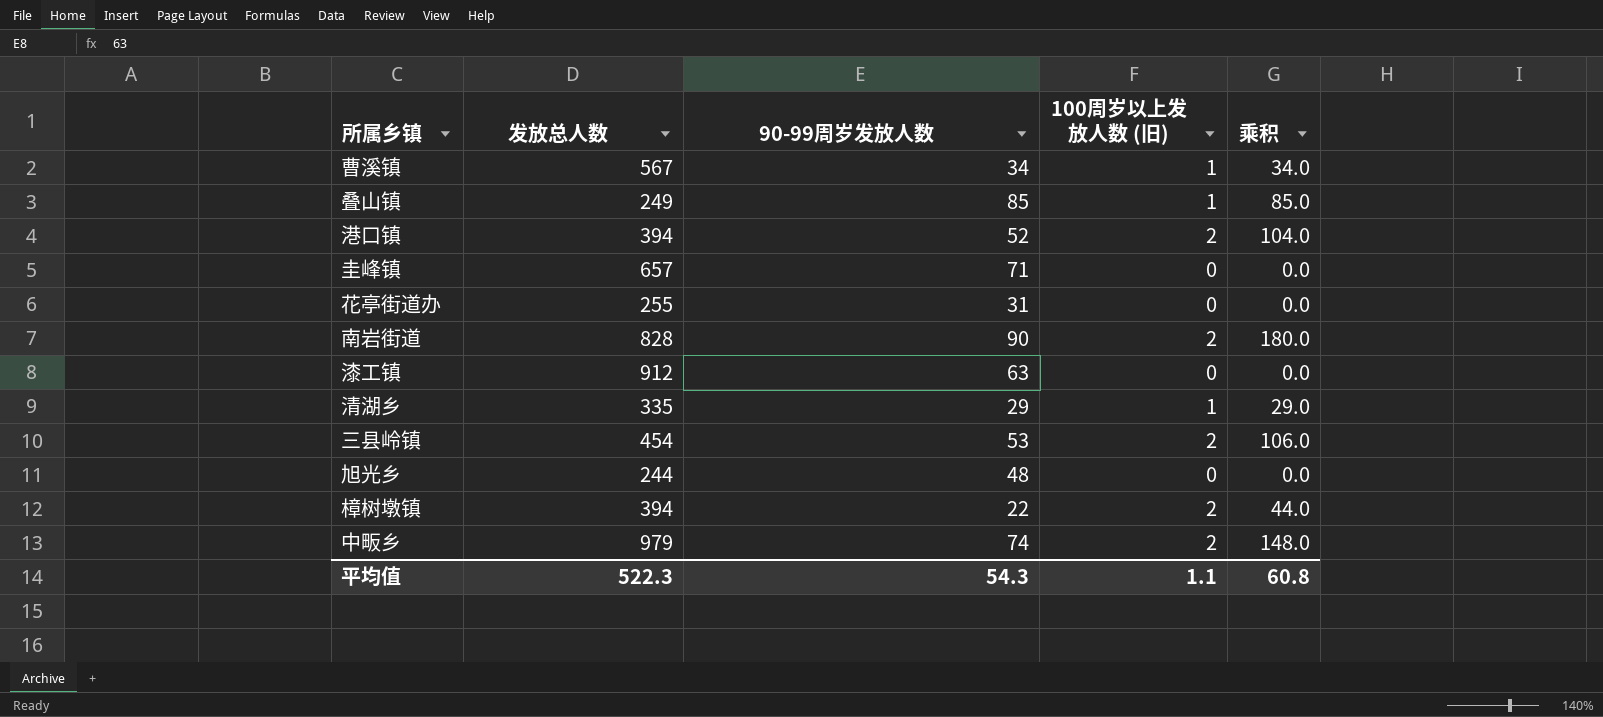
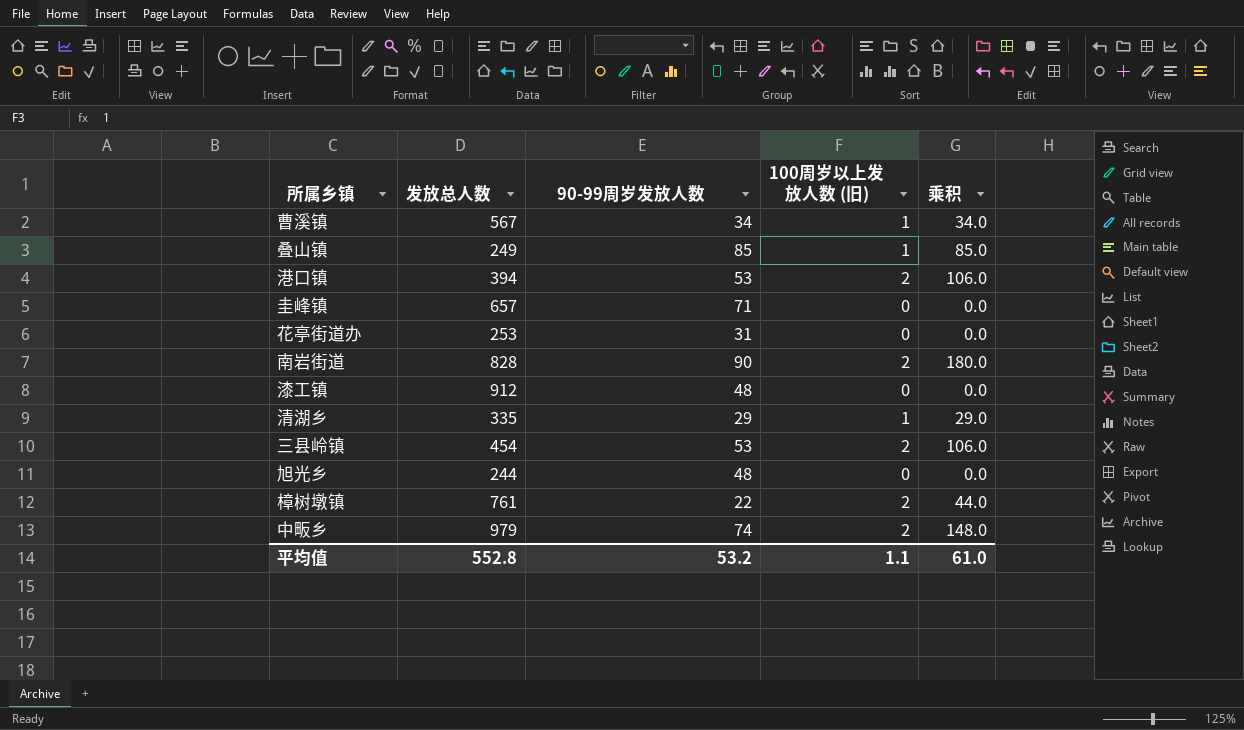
港口镇 | 90-99周岁发放人数: 52 -> 53
港口镇 | 乘积: 104.0 -> 106.0
花亭街道办 | 发放总人数: 255 -> 253
漆工镇 | 90-99周岁发放人数: 63 -> 48
樟树墩镇 | 发放总人数: 394 -> 761
平均值 | 发放总人数: 522.3 -> 552.8
平均值 | 90-99周岁发放人数: 54.3 -> 53.2
平均值 | 乘积: 60.8 -> 61.0

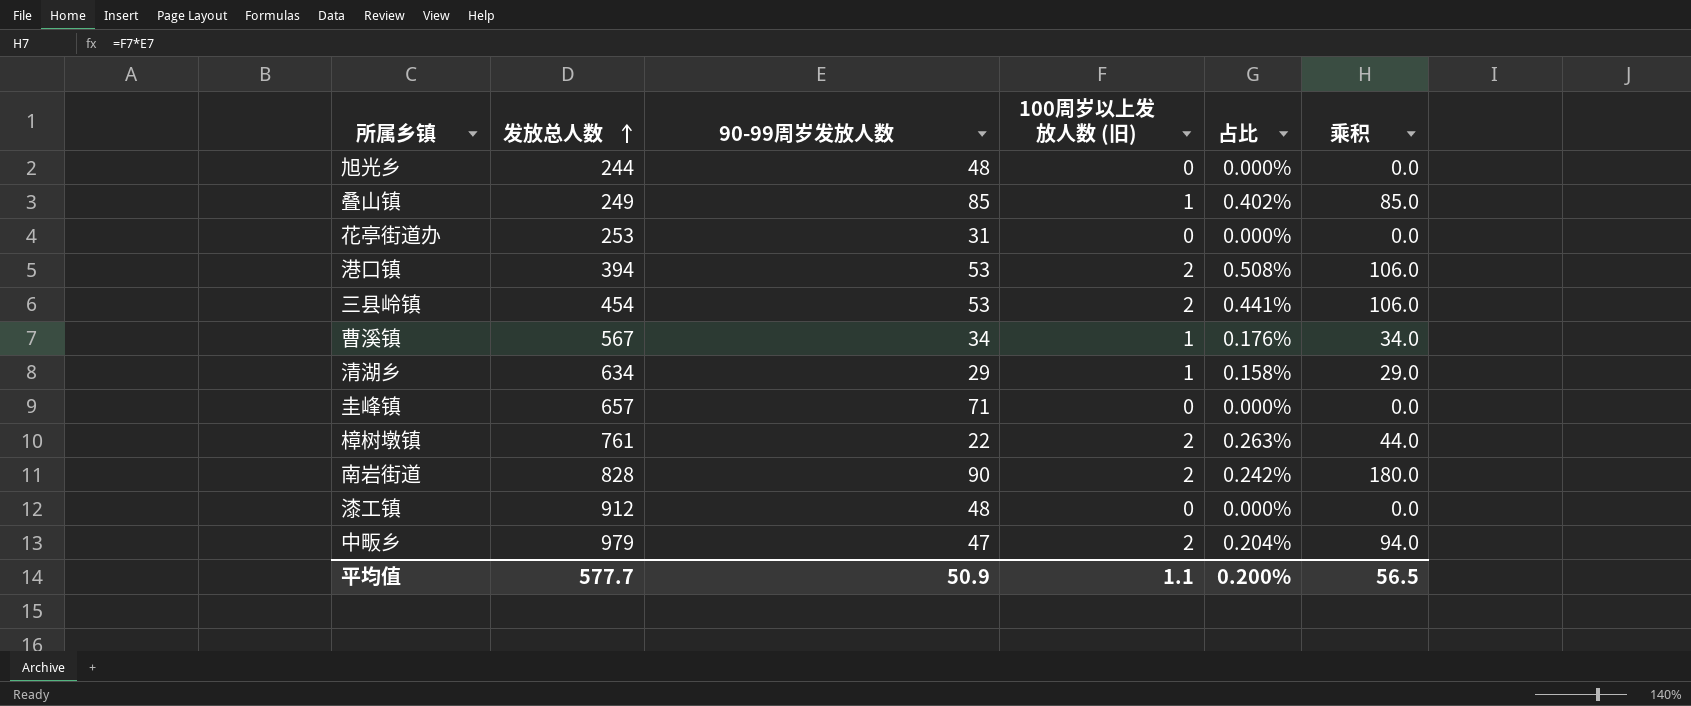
row order: none -> 发放总人数 ascending
column 占比 | formula: none -> [100周岁以上发放人数 (旧)] / [发放总人数]
清湖乡 | 发放总人数: 335 -> 634
中畈乡 | 90-99周岁发放人数: 74 -> 47
中畈乡 | 乘积: 148.0 -> 94.0
平均值 | 发放总人数: 552.8 -> 577.7
平均值 | 90-99周岁发放人数: 53.2 -> 50.9
平均值 | 乘积: 61.0 -> 56.5

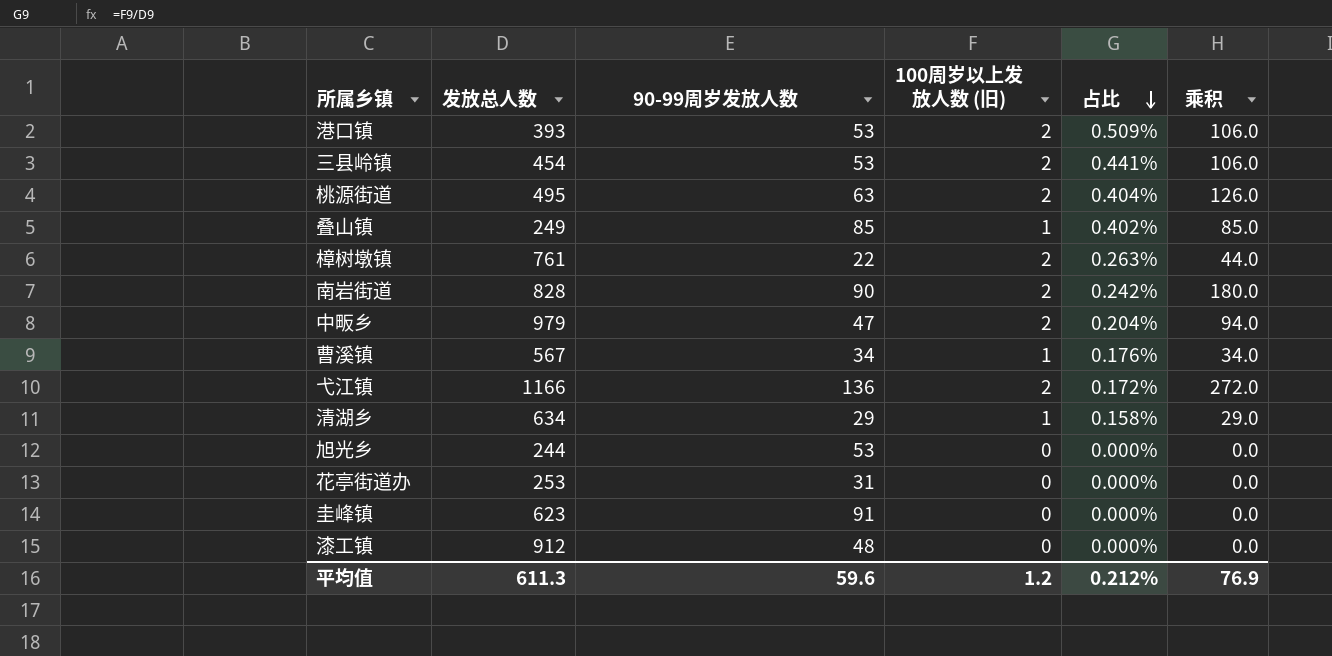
row order: 发放总人数 ascending -> 占比 descending
港口镇 | 发放总人数: 394 -> 393
港口镇 | 占比: 0.508% -> 0.509%
row 桃源街道: none -> 495 | 63 | 2 | 0.404% | 126.0
row 弋江镇: none -> 1166 | 136 | 2 | 0.172% | 272.0
旭光乡 | 90-99周岁发放人数: 48 -> 53
圭峰镇 | 发放总人数: 657 -> 623
圭峰镇 | 90-99周岁发放人数: 71 -> 91
平均值 | 发放总人数: 577.7 -> 611.3
平均值 | 90-99周岁发放人数: 50.9 -> 59.6
平均值 | 100周岁以上发放人数 (旧): 1.1 -> 1.2
平均值 | 占比: 0.200% -> 0.212%
平均值 | 乘积: 56.5 -> 76.9

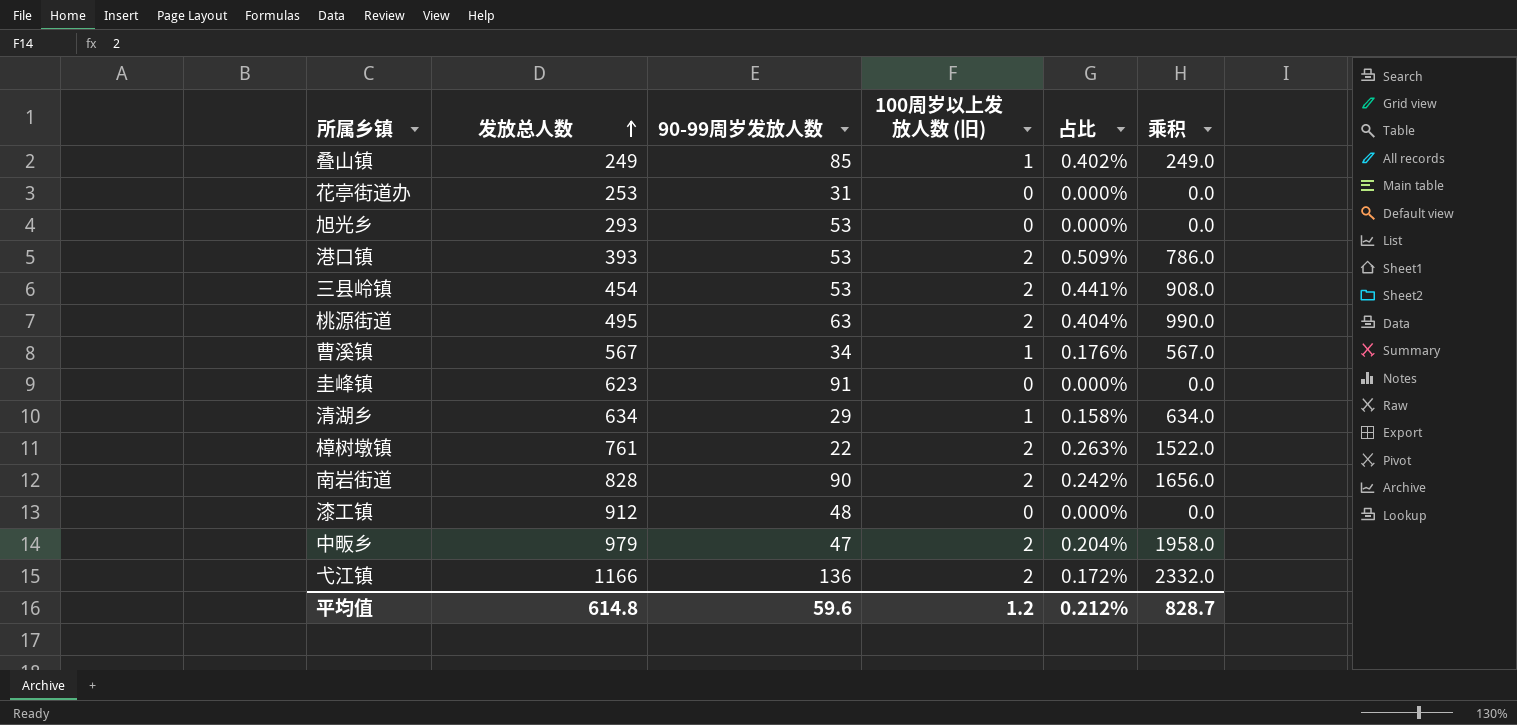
row order: 占比 descending -> 发放总人数 ascending
column 乘积 | formula: [90-99周岁发放人数] * [100周岁以上发放人数 (旧)] -> [发放总人数] * [100周岁以上发放人数 (旧)]
旭光乡 | 发放总人数: 244 -> 293
平均值 | 发放总人数: 611.3 -> 614.8
平均值 | 乘积: 76.9 -> 828.7

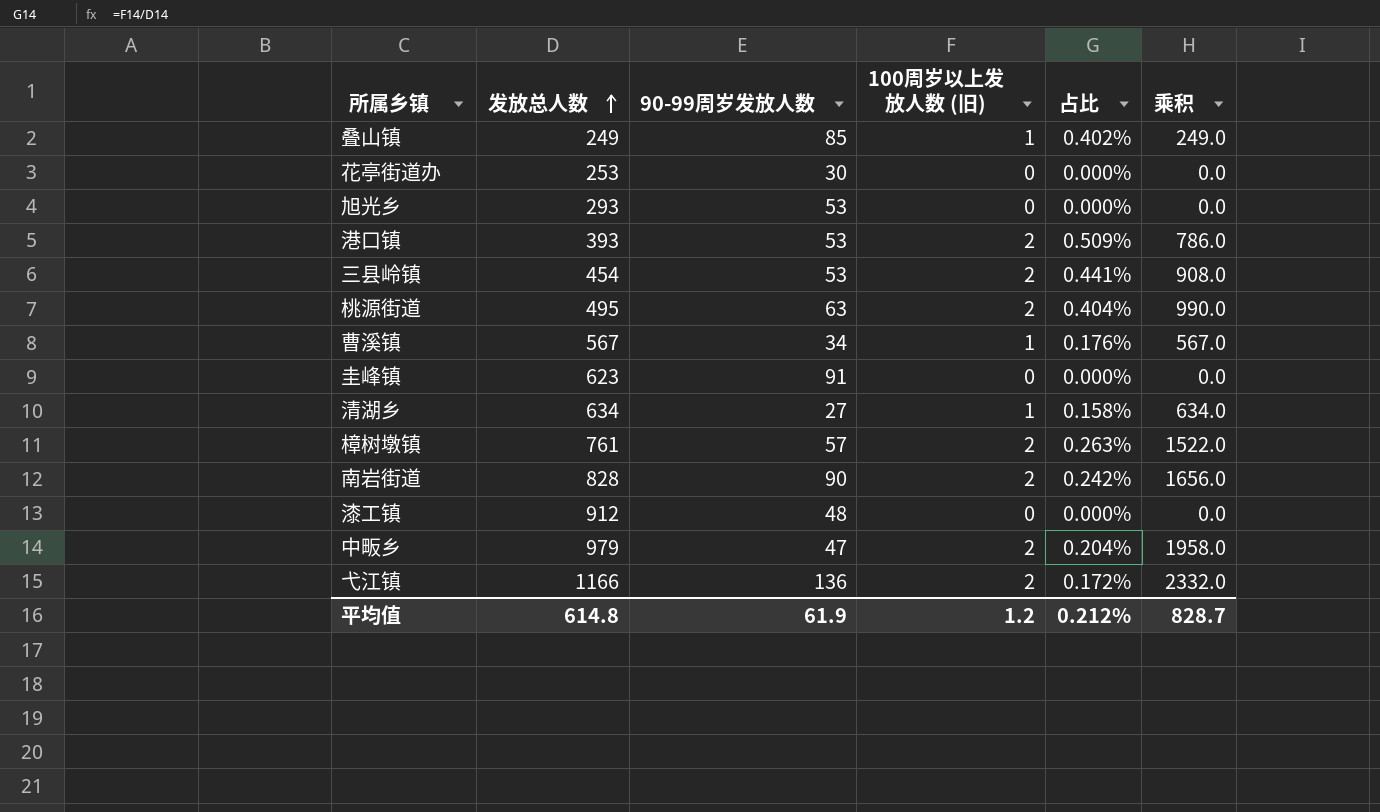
花亭街道办 | 90-99周岁发放人数: 31 -> 30
清湖乡 | 90-99周岁发放人数: 29 -> 27
樟树墩镇 | 90-99周岁发放人数: 22 -> 57
平均值 | 90-99周岁发放人数: 59.6 -> 61.9

